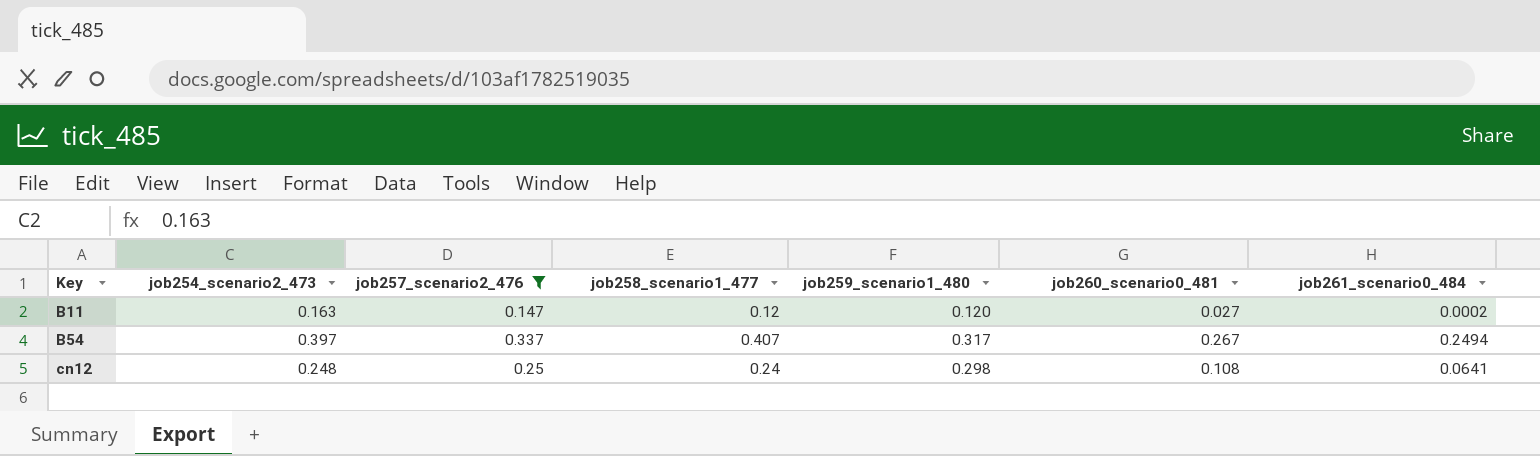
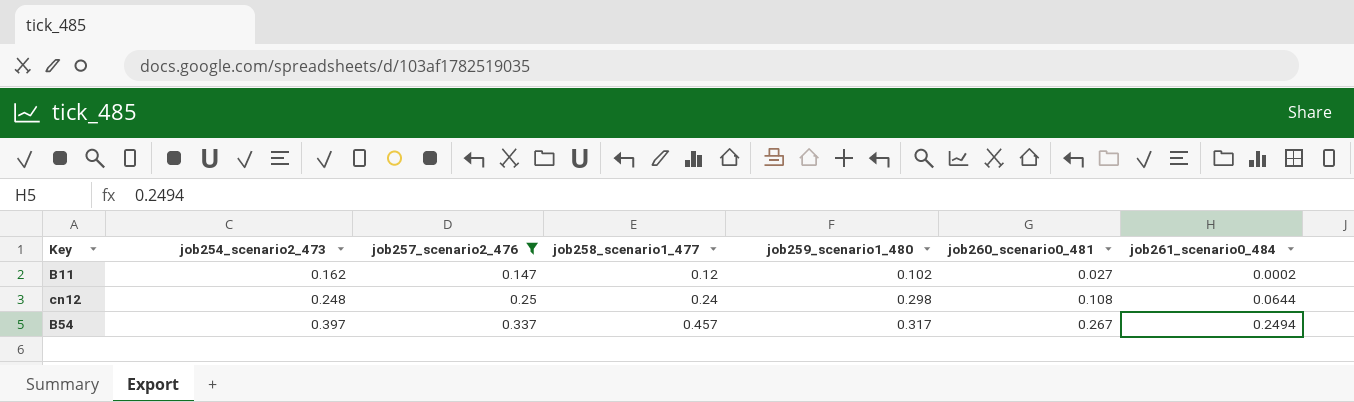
row order: Key ascending -> job254_scenario2_473 ascending
B11 | job254_scenario2_473: 0.163 -> 0.162
B11 | job259_scenario1_480: 0.120 -> 0.102
cn12 | job261_scenario0_484: 0.0641 -> 0.0644
B54 | job258_scenario1_477: 0.407 -> 0.457

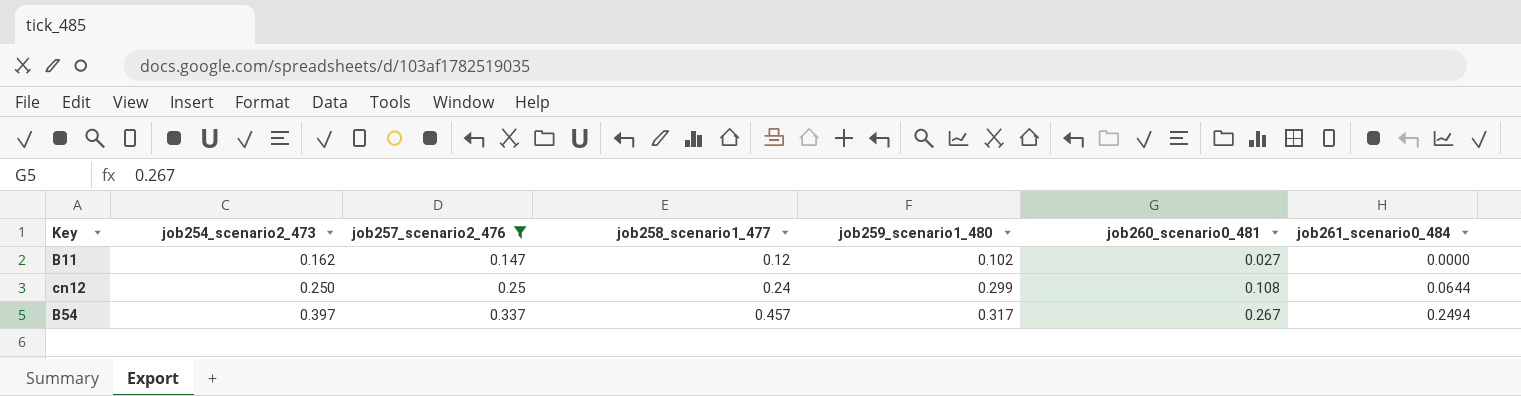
B11 | job261_scenario0_484: 0.0002 -> 0.0000
cn12 | job254_scenario2_473: 0.248 -> 0.250
cn12 | job259_scenario1_480: 0.298 -> 0.299

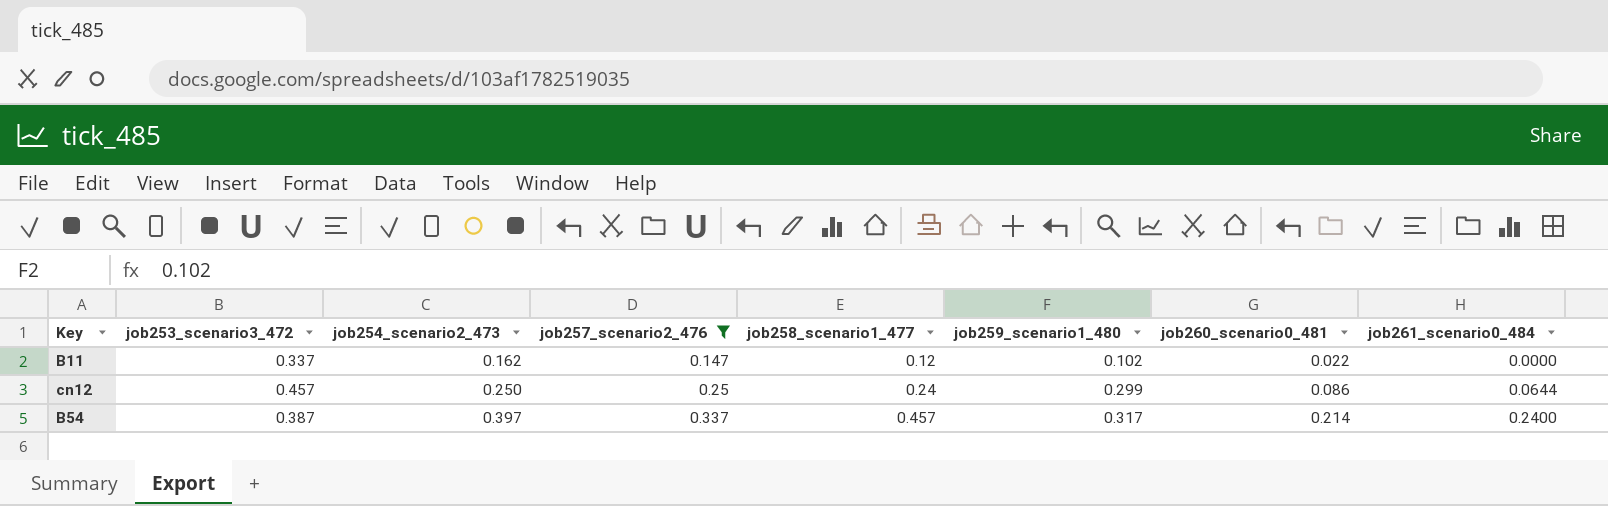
column job253_scenario3_472 | position: none -> 2
B11 | job260_scenario0_481: 0.027 -> 0.022
cn12 | job260_scenario0_481: 0.108 -> 0.086
B54 | job260_scenario0_481: 0.267 -> 0.214
B54 | job261_scenario0_484: 0.2494 -> 0.2400

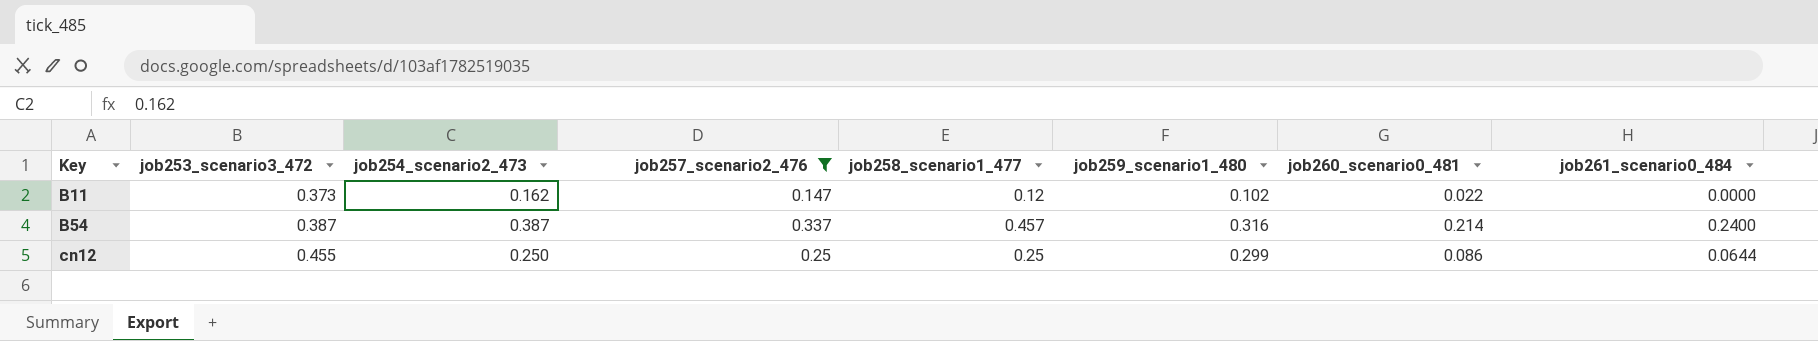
row order: job254_scenario2_473 ascending -> Key ascending
B11 | job253_scenario3_472: 0.337 -> 0.373
B54 | job254_scenario2_473: 0.397 -> 0.387
B54 | job259_scenario1_480: 0.317 -> 0.316
cn12 | job253_scenario3_472: 0.457 -> 0.455
cn12 | job258_scenario1_477: 0.24 -> 0.25

